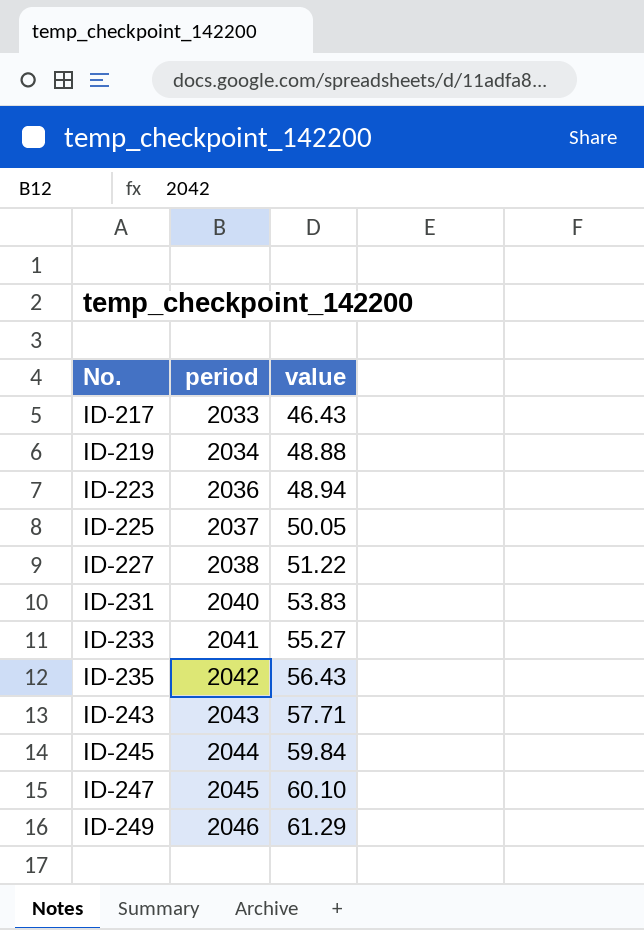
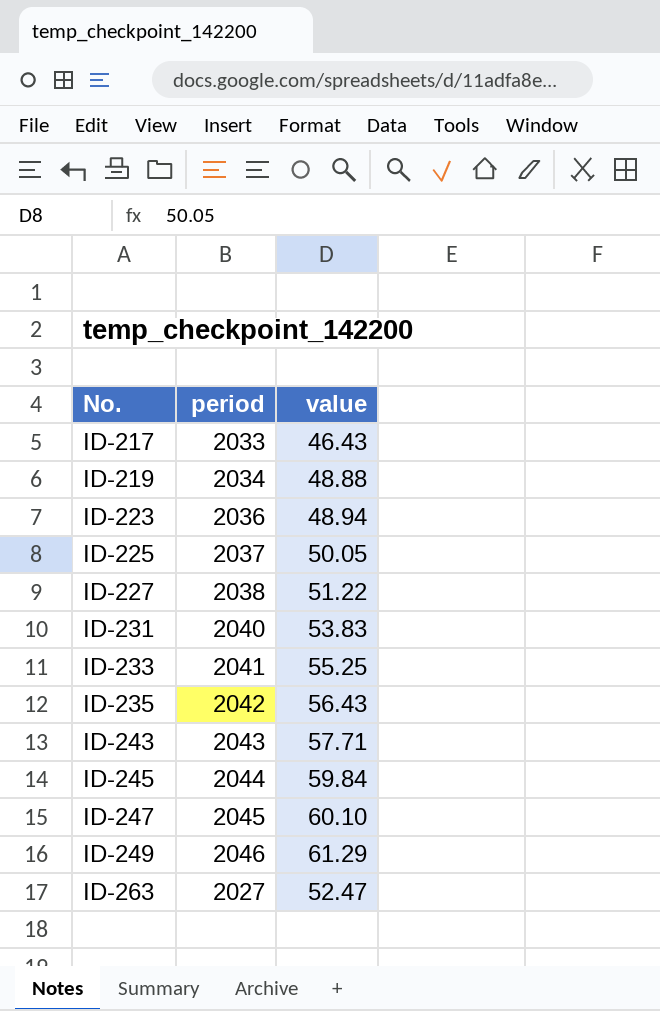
ID-233 | value: 55.27 -> 55.25
row ID-263: none -> 2027 | 52.47

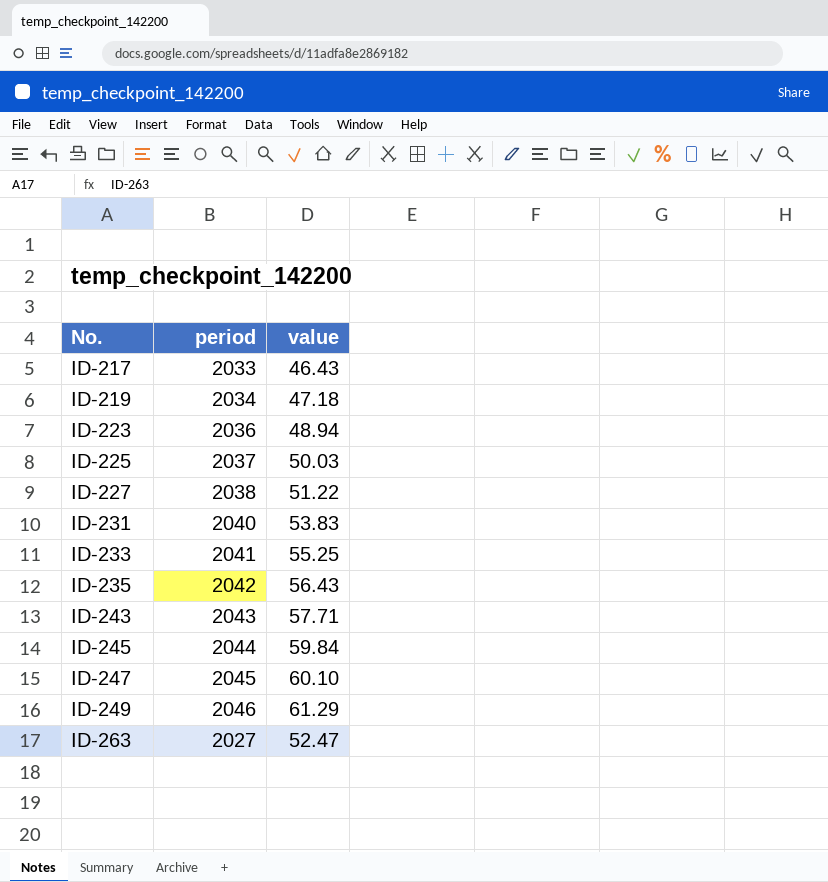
ID-219 | value: 48.88 -> 47.18
ID-225 | value: 50.05 -> 50.03

